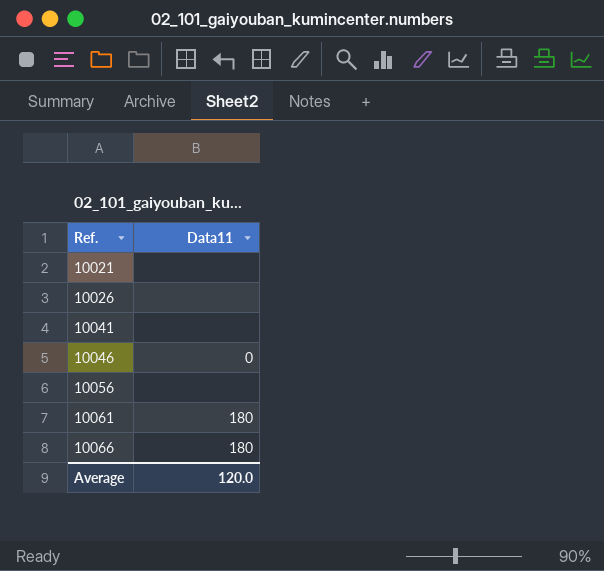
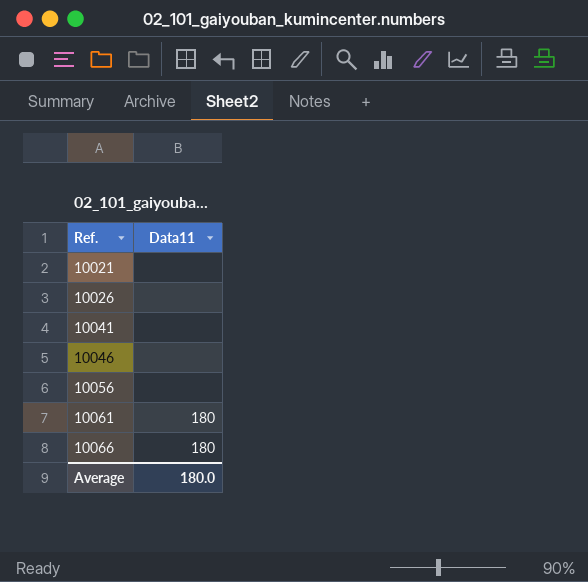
10046 | Data11: 0 -> none
Average | Data11: 120.0 -> 180.0

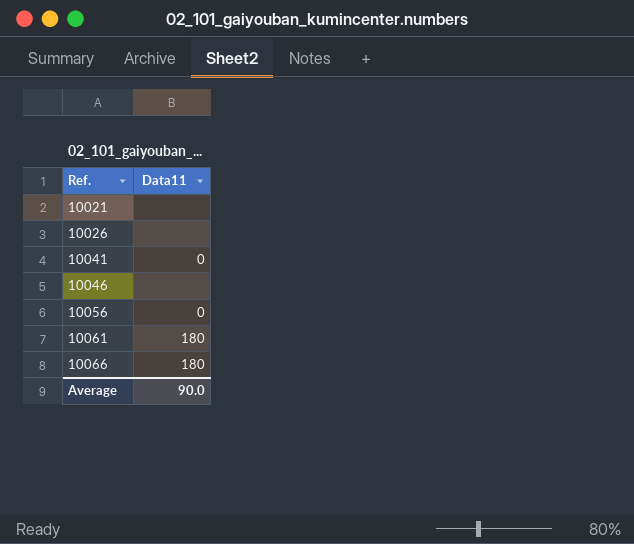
10041 | Data11: none -> 0
10056 | Data11: none -> 0
Average | Data11: 180.0 -> 90.0

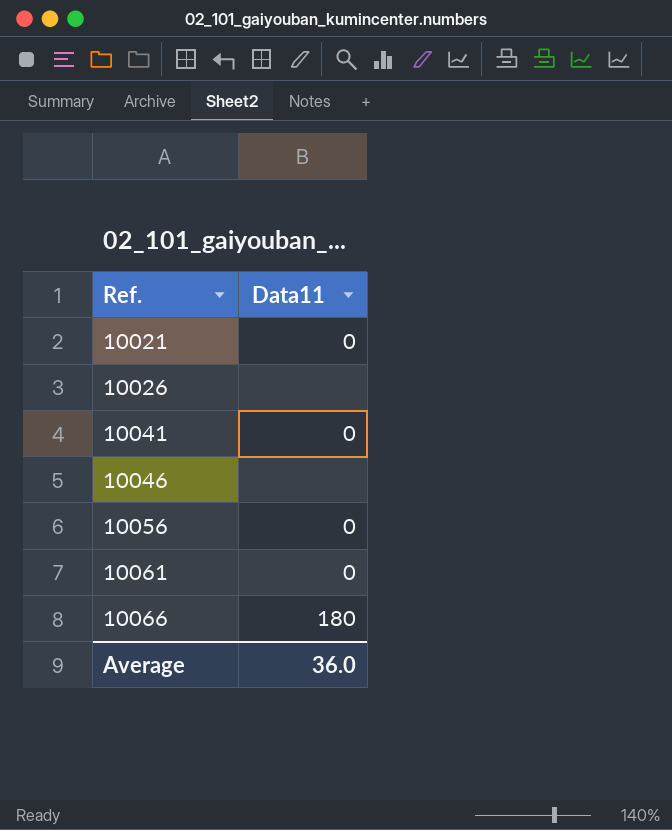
10021 | Data11: none -> 0
10061 | Data11: 180 -> 0
Average | Data11: 90.0 -> 36.0

